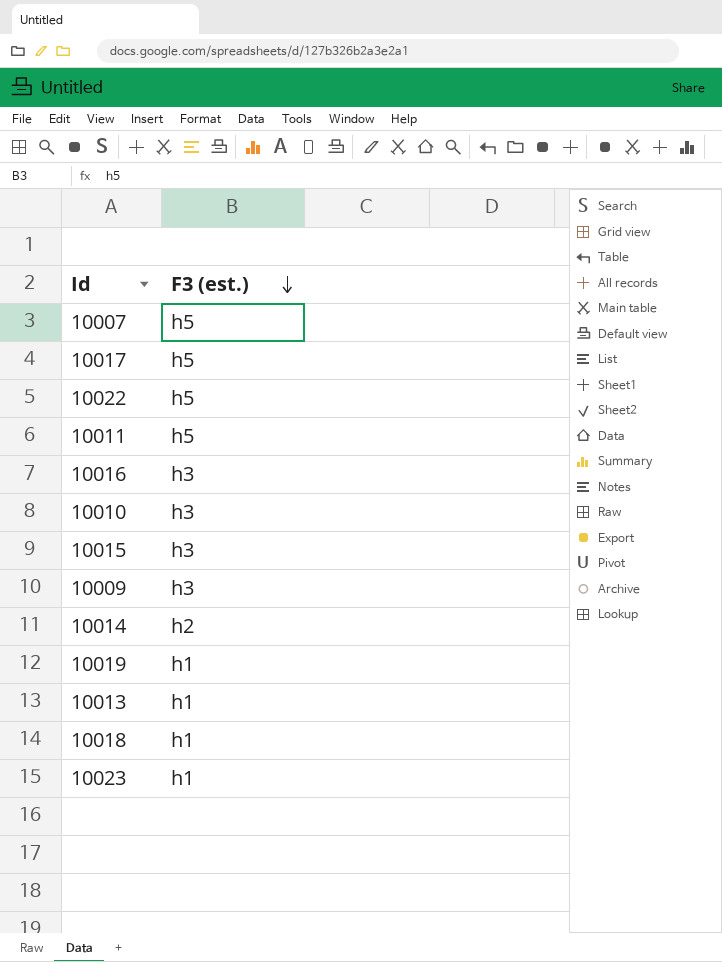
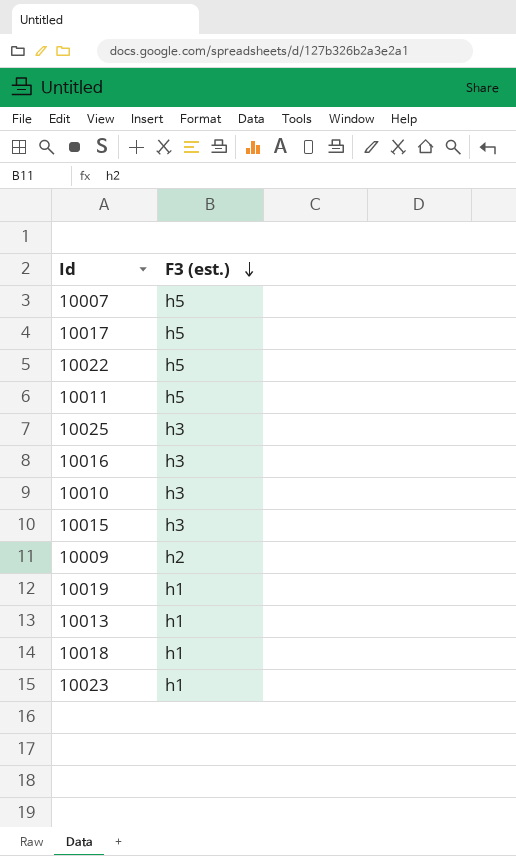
row 10014: h2 -> none
row 10025: none -> h3
10009 | F3 (est.): h3 -> h2

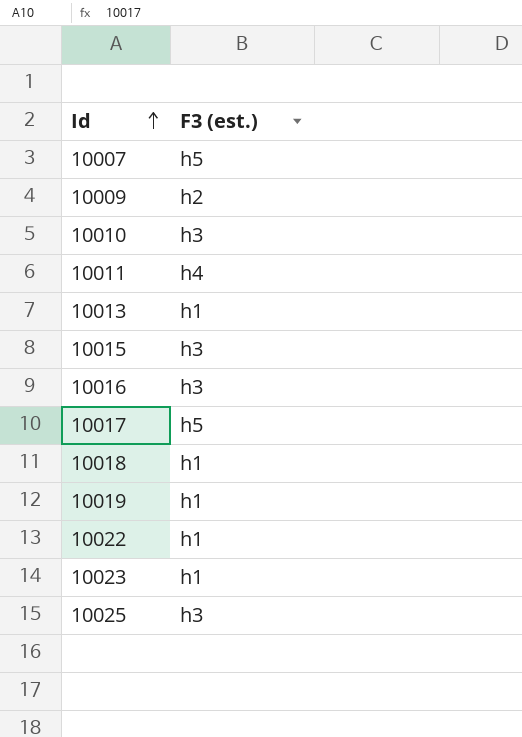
row order: F3 (est.) descending -> Id ascending
10011 | F3 (est.): h5 -> h4
10022 | F3 (est.): h5 -> h1

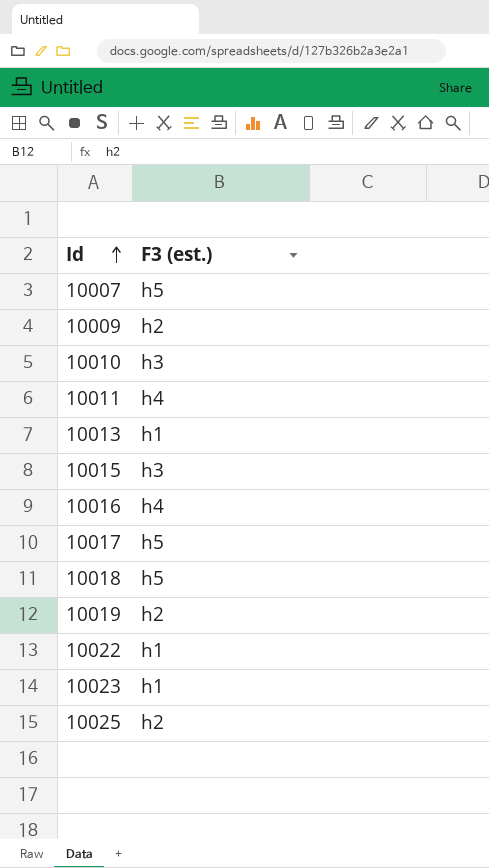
10016 | F3 (est.): h3 -> h4
10018 | F3 (est.): h1 -> h5
10019 | F3 (est.): h1 -> h2
10025 | F3 (est.): h3 -> h2

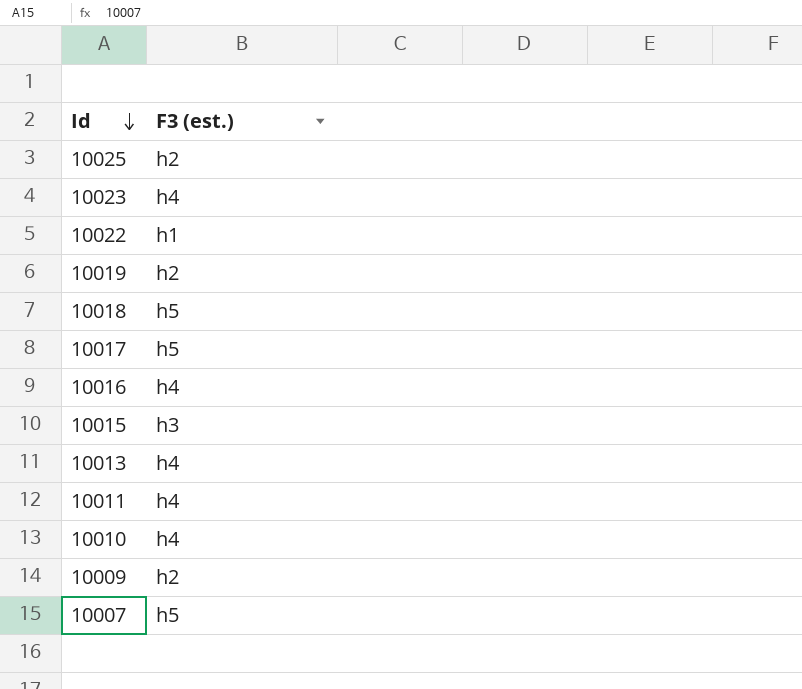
row order: Id ascending -> Id descending
10023 | F3 (est.): h1 -> h4
10013 | F3 (est.): h1 -> h4
10010 | F3 (est.): h3 -> h4

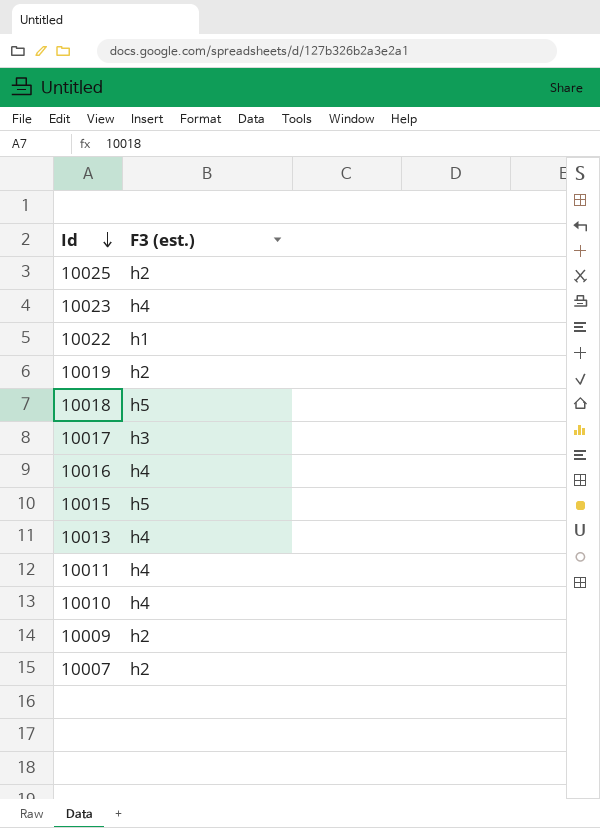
10017 | F3 (est.): h5 -> h3
10015 | F3 (est.): h3 -> h5
10007 | F3 (est.): h5 -> h2

